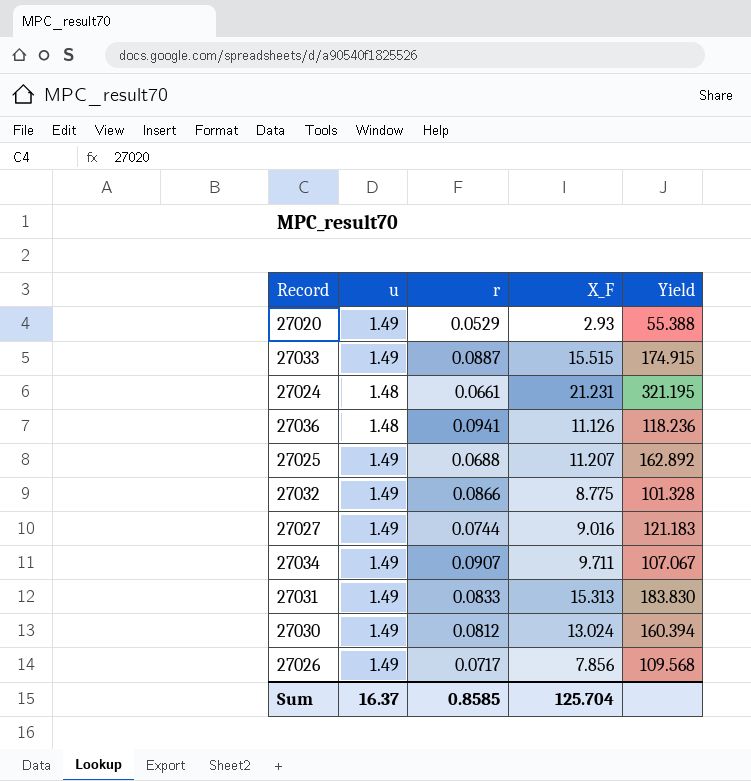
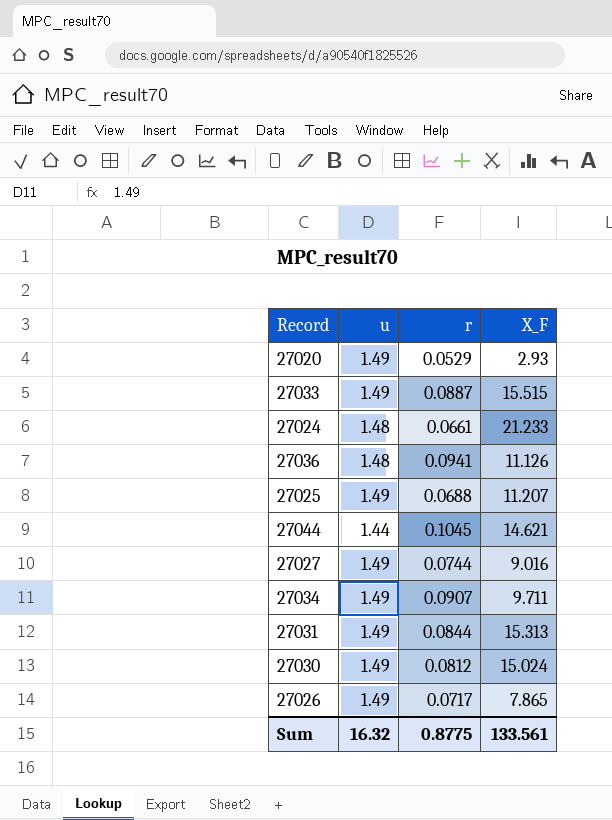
column Yield | formula: [X_F] / [r] -> none
row 27032: 1.49 | 0.0866 | 8.775 | 101.328 -> none
27024 | X_F: 21.231 -> 21.233
row 27044: none -> 1.44 | 0.1045 | 14.621
27031 | r: 0.0833 -> 0.0844
27030 | X_F: 13.024 -> 15.024
27026 | X_F: 7.856 -> 7.865
Sum | u: 16.37 -> 16.32
Sum | r: 0.8585 -> 0.8775
Sum | X_F: 125.704 -> 133.561

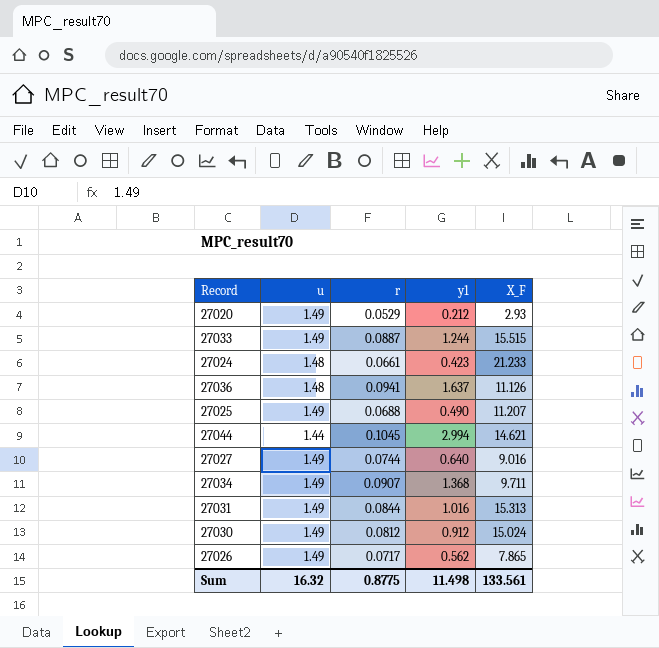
column y1 | position: none -> 4

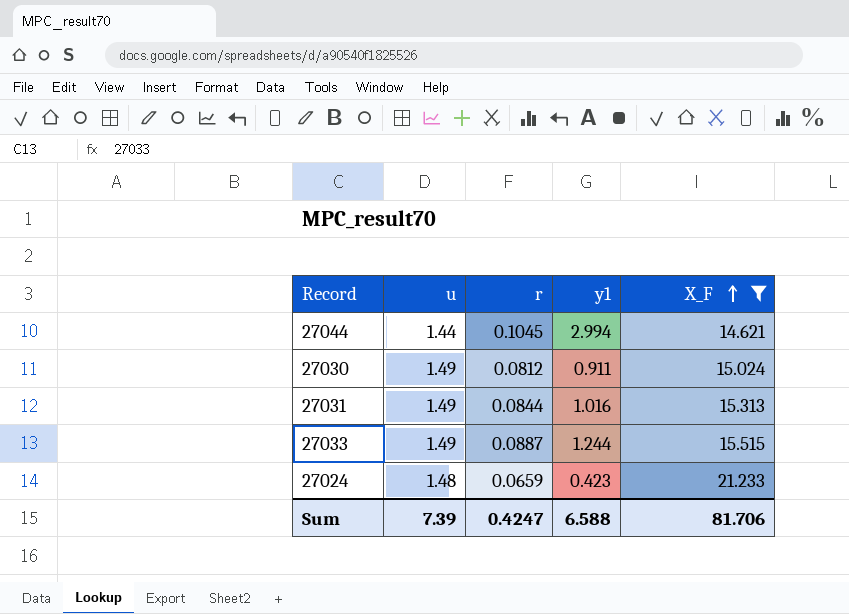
filter: none -> X_F >= 14.621
row order: none -> X_F ascending
27030 | y1: 0.912 -> 0.911
27024 | r: 0.0661 -> 0.0659
Sum | u: 16.32 -> 7.39
Sum | r: 0.8775 -> 0.4247
Sum | y1: 11.498 -> 6.588
Sum | X_F: 133.561 -> 81.706

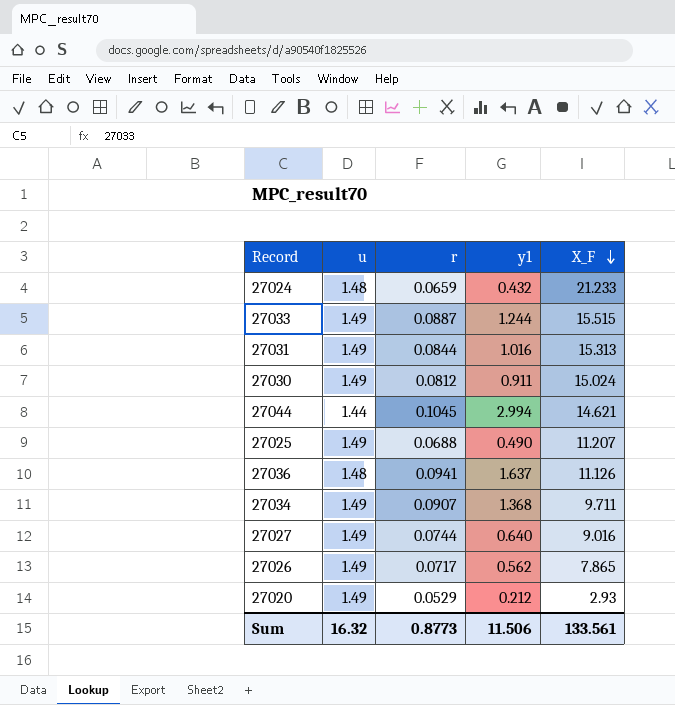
filter: X_F >= 14.621 -> none
row order: X_F ascending -> X_F descending
27024 | y1: 0.423 -> 0.432
Sum | u: 7.39 -> 16.32
Sum | r: 0.4247 -> 0.8773
Sum | y1: 6.588 -> 11.506
Sum | X_F: 81.706 -> 133.561

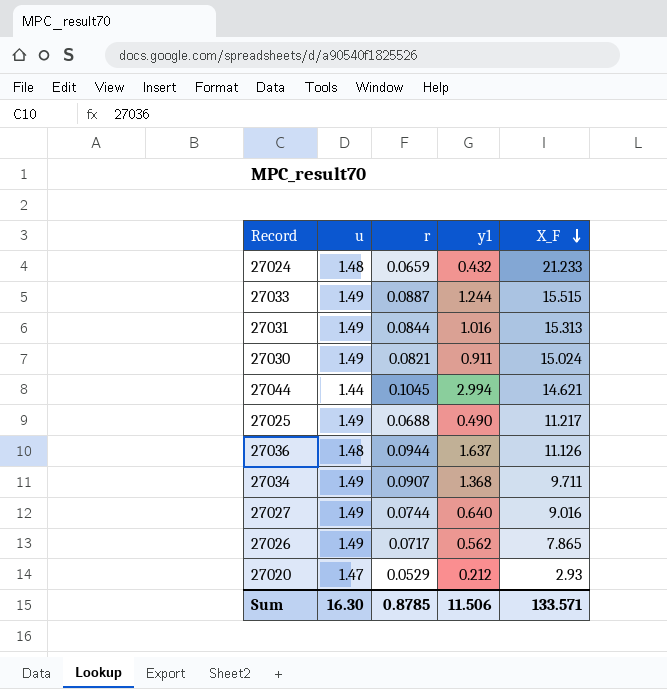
27030 | r: 0.0812 -> 0.0821
27025 | X_F: 11.207 -> 11.217
27036 | r: 0.0941 -> 0.0944
27020 | u: 1.49 -> 1.47
Sum | u: 16.32 -> 16.30
Sum | r: 0.8773 -> 0.8785
Sum | X_F: 133.561 -> 133.571

